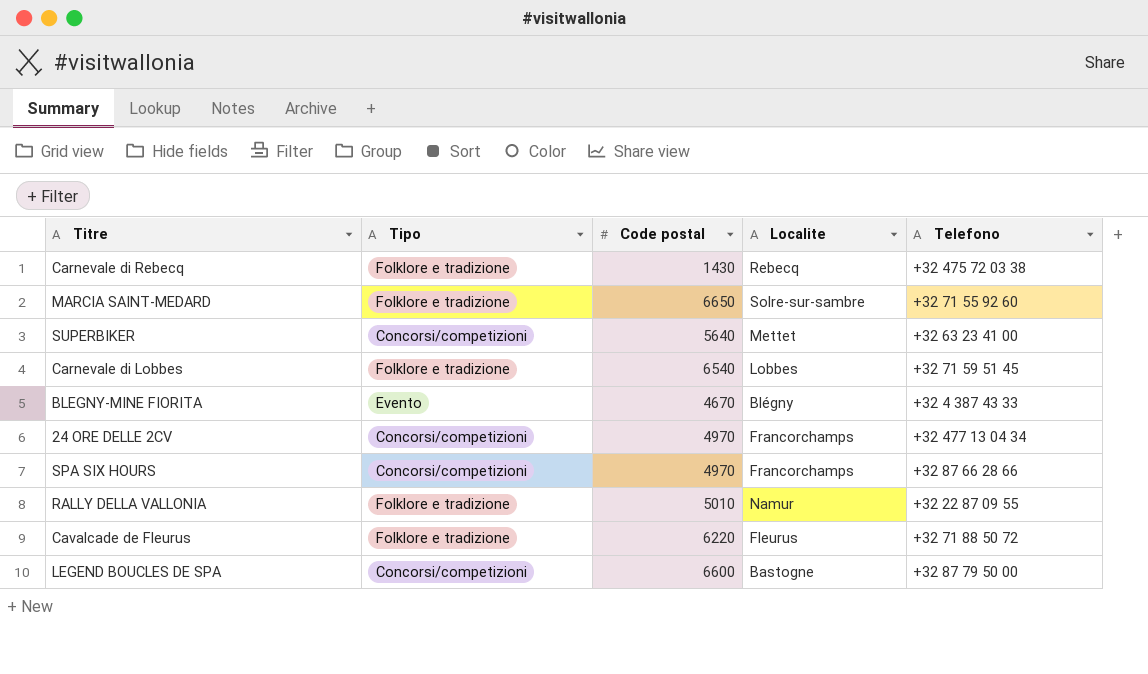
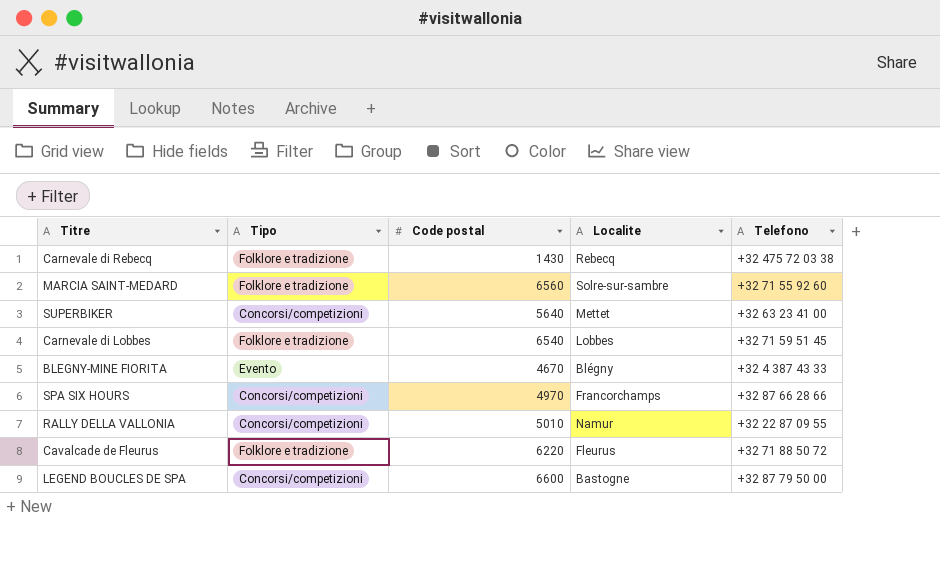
row 24 ORE DELLE 2CV: Concorsi/competizioni | 4970 | Francorchamps | +32 477 13 04 34 -> none
MARCIA SAINT-MEDARD | Code postal: 6650 -> 6560
RALLY DELLA VALLONIA | Tipo: Folklore e tradizione -> Concorsi/competizioni

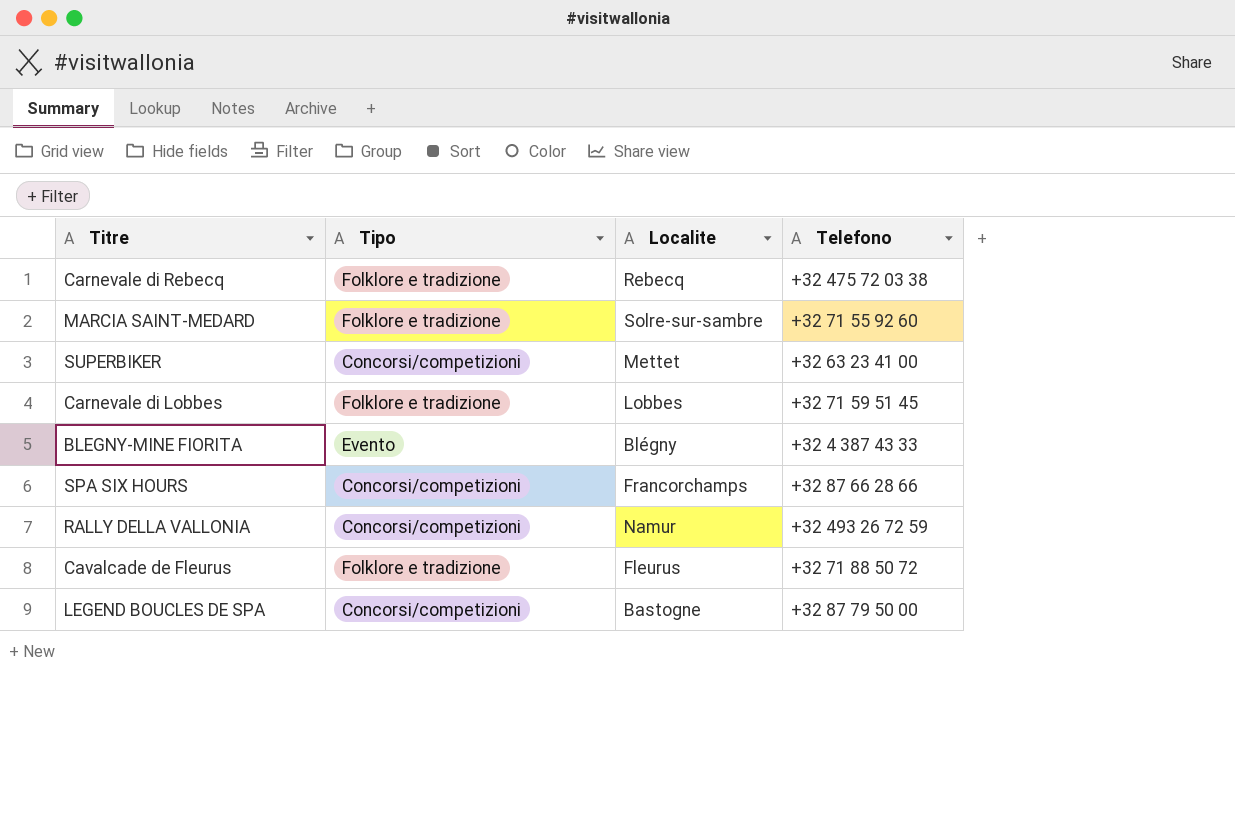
column Code postal | position: 3 -> none
RALLY DELLA VALLONIA | Telefono: +32 22 87 09 55 -> +32 493 26 72 59

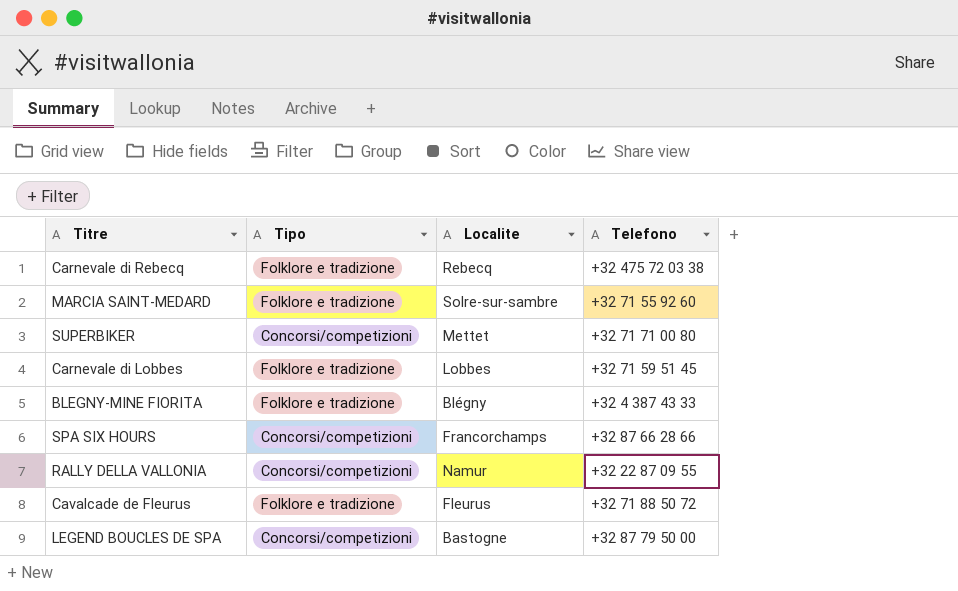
SUPERBIKER | Telefono: +32 63 23 41 00 -> +32 71 71 00 80
BLEGNY-MINE FIORITA | Tipo: Evento -> Folklore e tradizione
RALLY DELLA VALLONIA | Telefono: +32 493 26 72 59 -> +32 22 87 09 55

